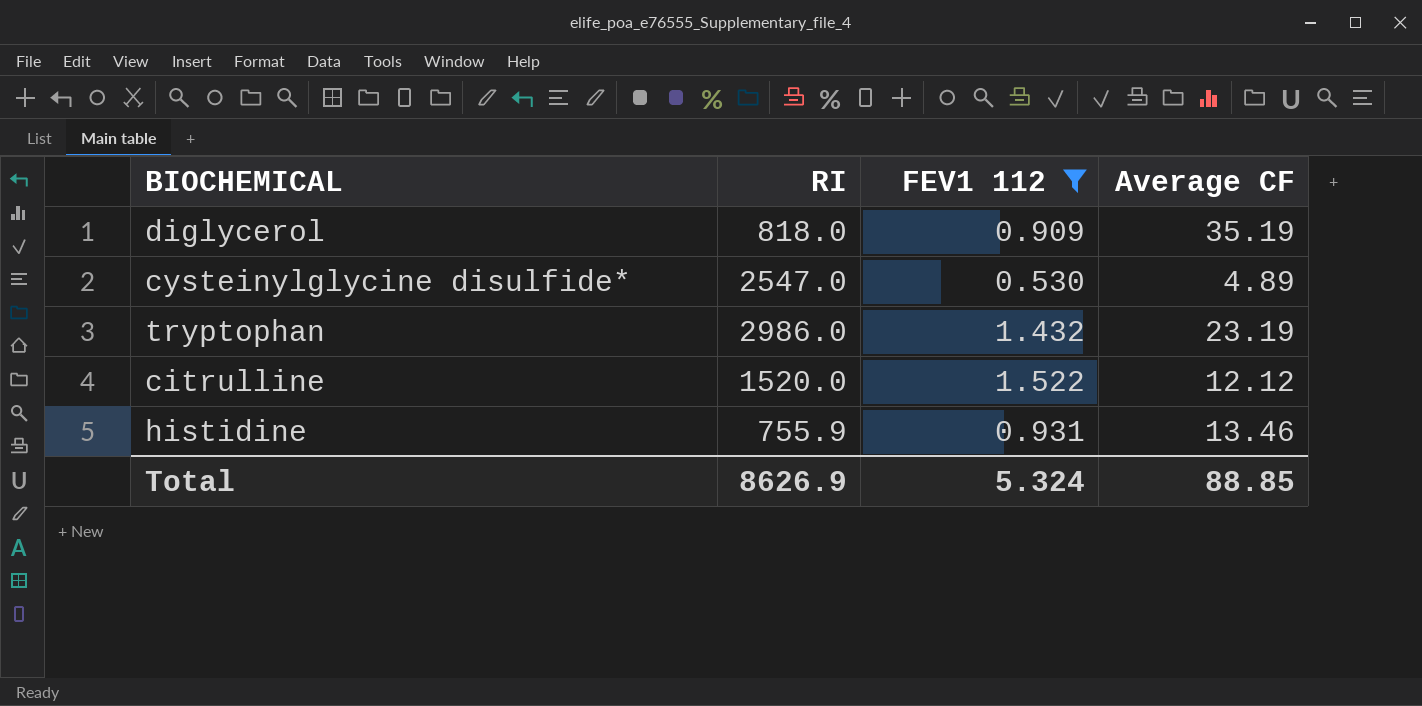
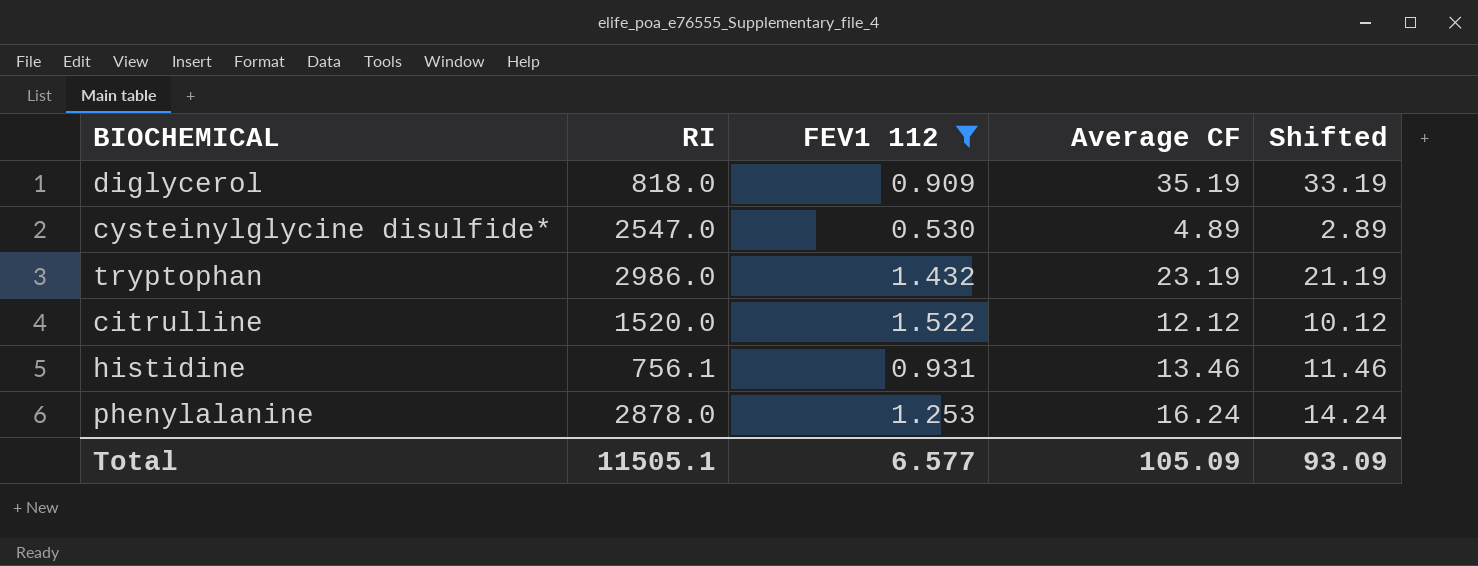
column Shifted | formula: none -> [Average CF] - 2
histidine | RI: 755.9 -> 756.1
row phenylalanine: none -> 2878.0 | 1.253 | 16.24 | 14.24
Total | RI: 8626.9 -> 11505.1
Total | FEV1 112: 5.324 -> 6.577
Total | Average CF: 88.85 -> 105.09

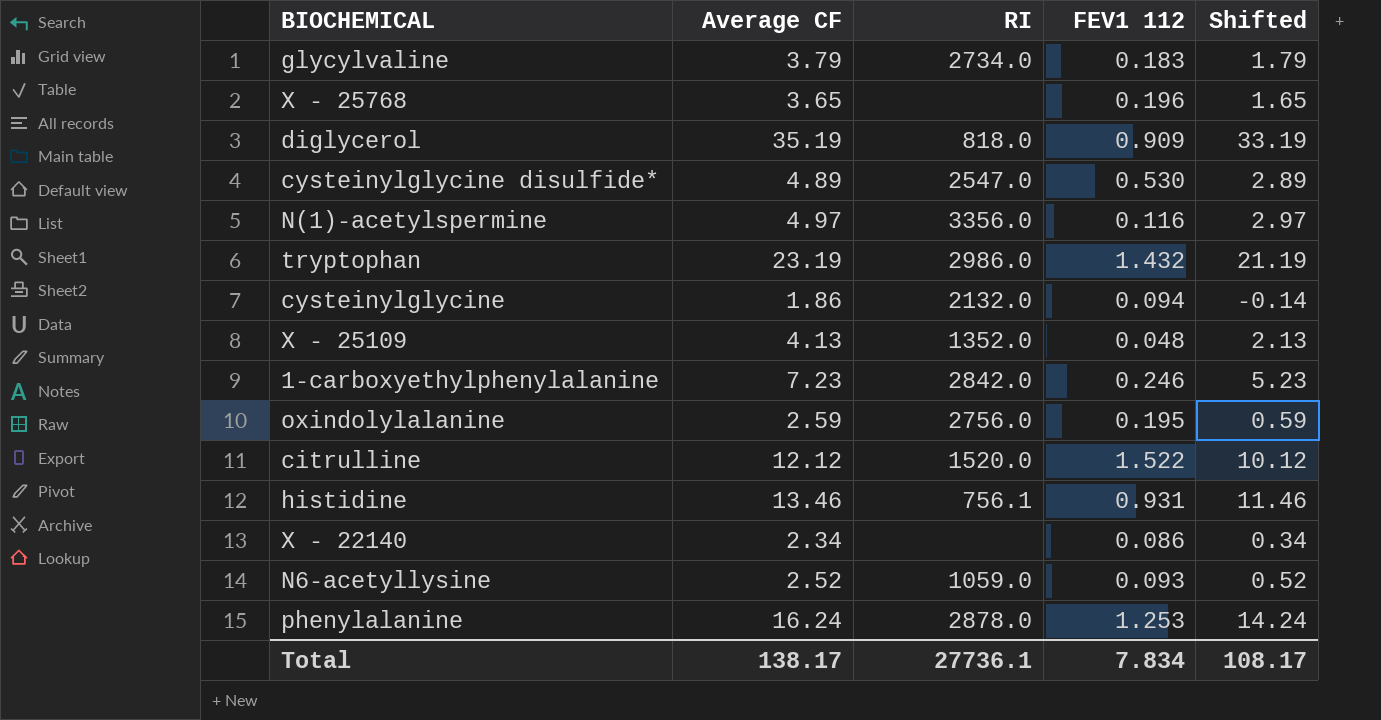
filter: FEV1 112 >= 0.530 -> none
column Average CF | position: 4 -> 2
Total | Average CF: 105.09 -> 138.17
Total | RI: 11505.1 -> 27736.1
Total | FEV1 112: 6.577 -> 7.834
Total | Shifted: 93.09 -> 108.17

